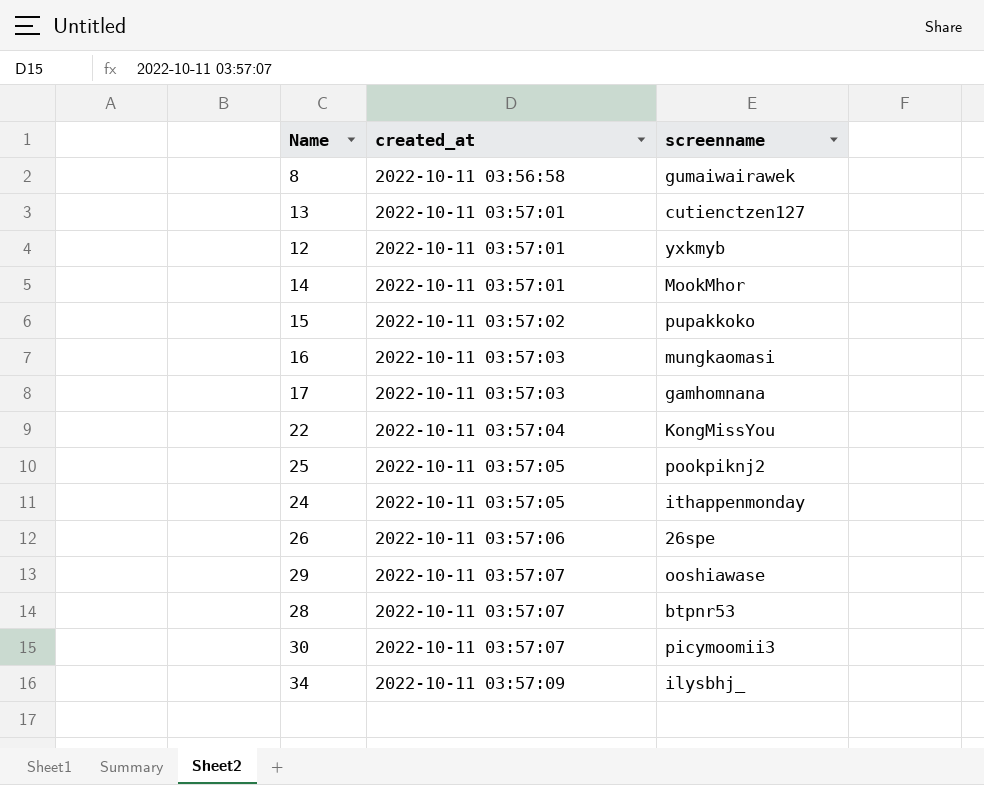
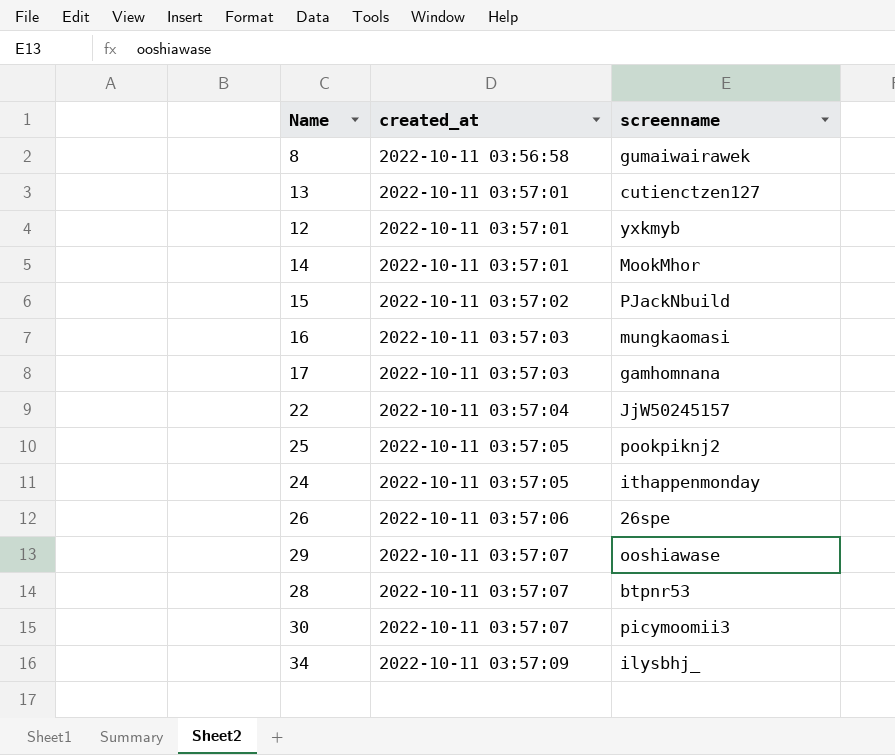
15 | screenname: pupakkoko -> PJackNbuild
22 | screenname: KongMissYou -> JjW50245157

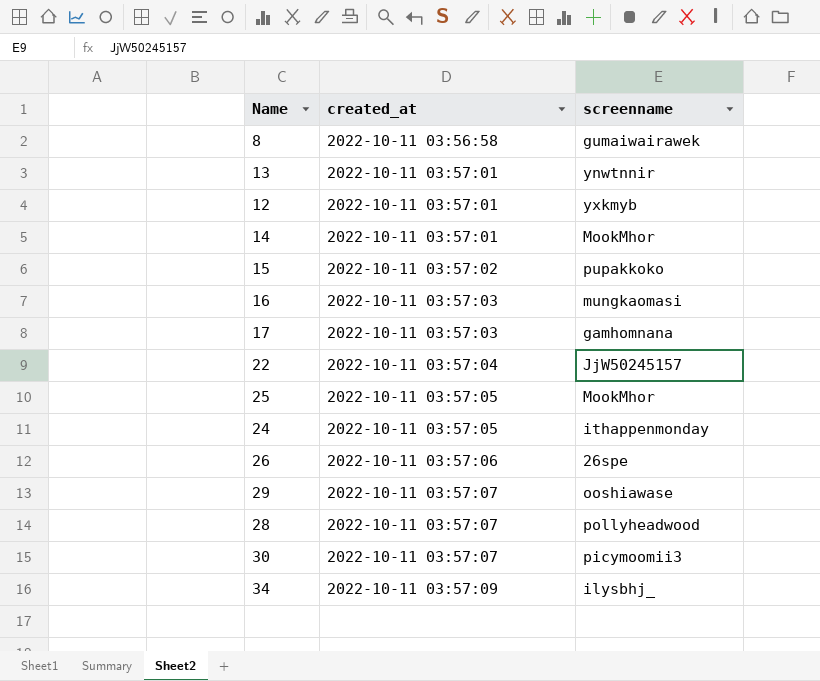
13 | screenname: cutienctzen127 -> ynwtnnir
15 | screenname: PJackNbuild -> pupakkoko
25 | screenname: pookpiknj2 -> MookMhor
28 | screenname: btpnr53 -> pollyheadwood

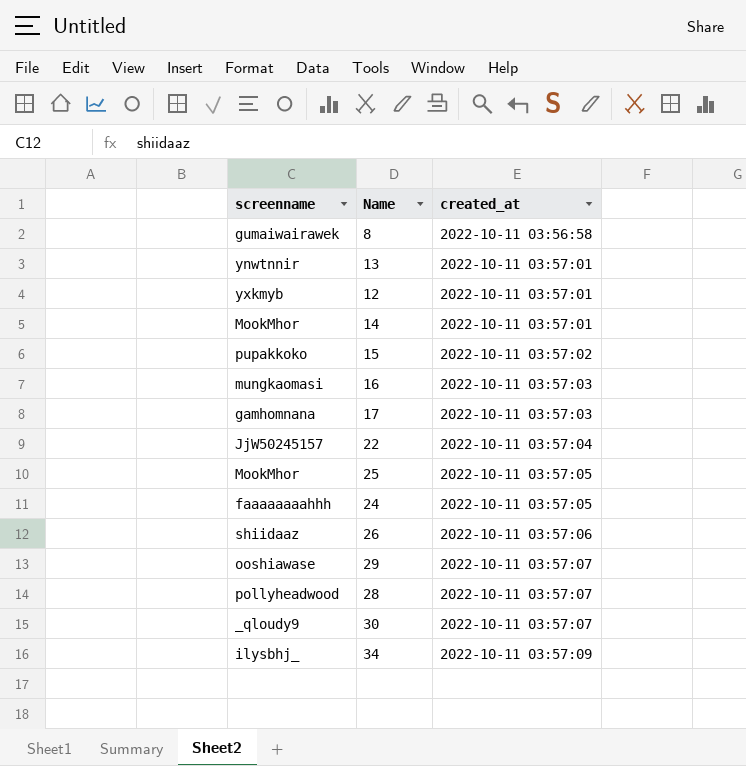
column screenname | position: 3 -> 1
24 | screenname: ithappenmonday -> faaaaaaaahhh
26 | screenname: 26spe -> shiidaaz
30 | screenname: picymoomii3 -> _qloudy9

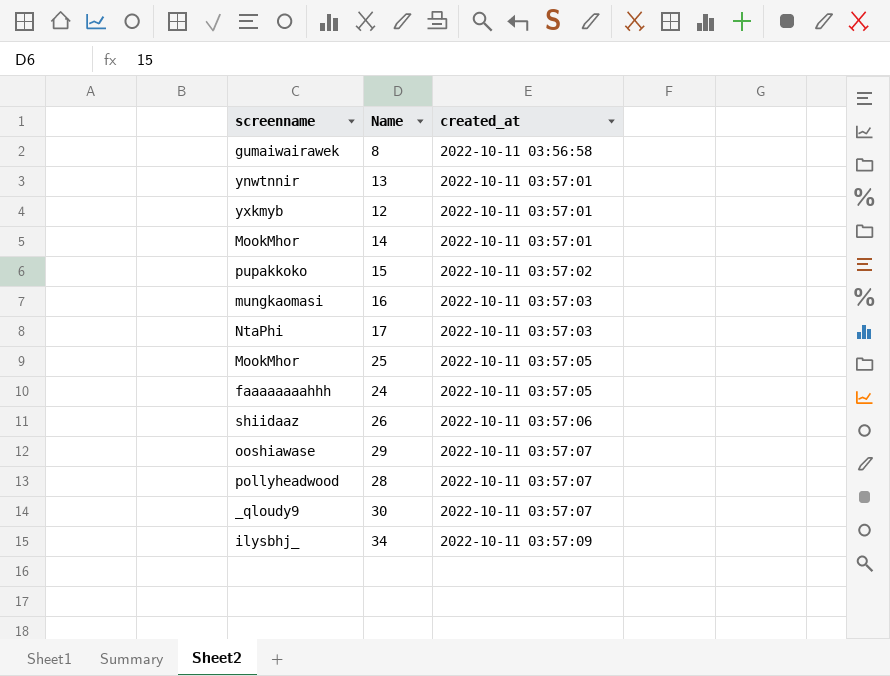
row 22: JjW50245157 | 2022-10-11 03:57:04 -> none
17 | screenname: gamhomnana -> NtaPhi

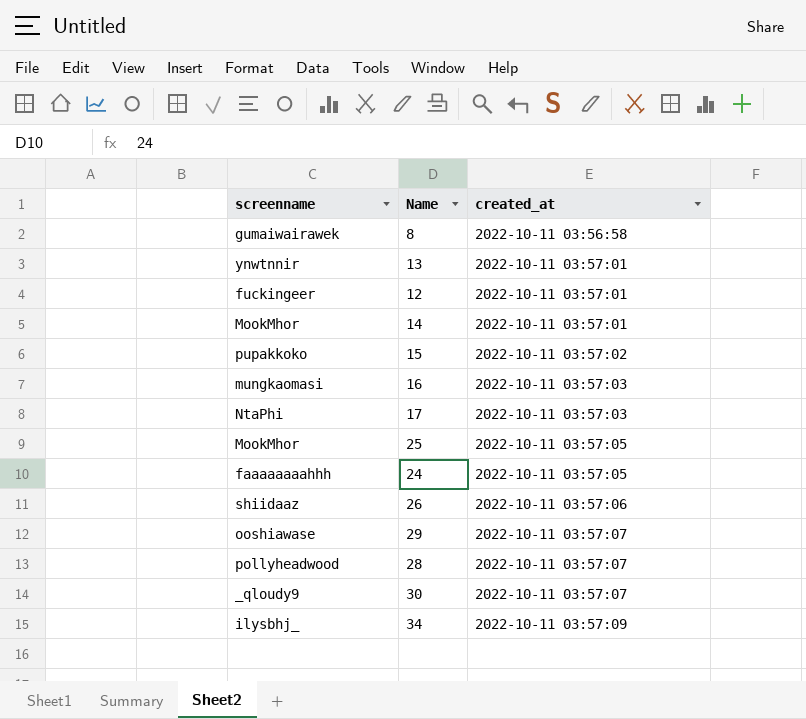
12 | screenname: yxkmyb -> fuckingeer

